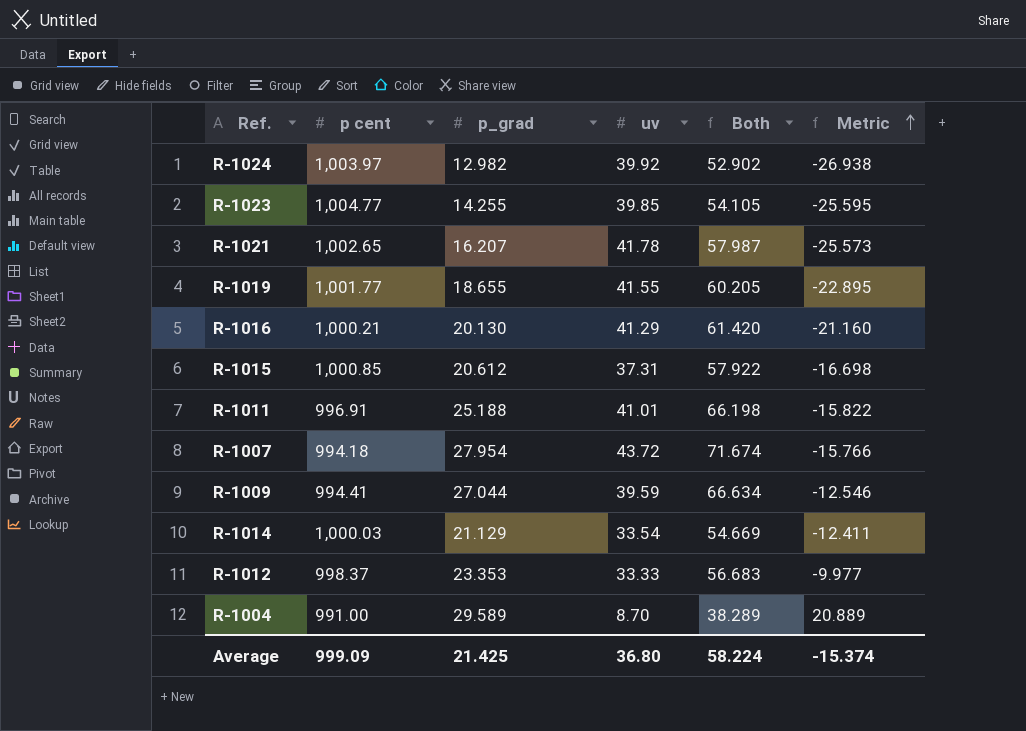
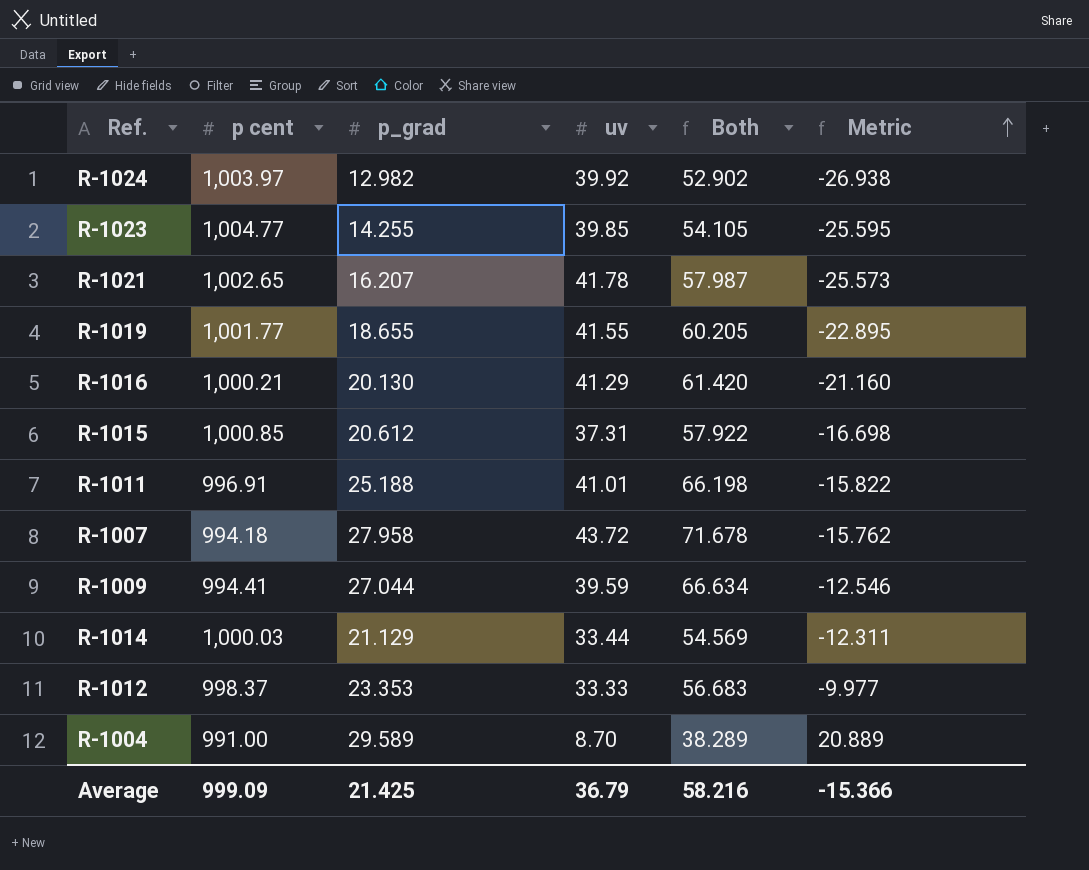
R-1007 | p_grad: 27.954 -> 27.958
R-1007 | Both: 71.674 -> 71.678
R-1007 | Metric: -15.766 -> -15.762
R-1014 | uv: 33.54 -> 33.44
R-1014 | Both: 54.669 -> 54.569
R-1014 | Metric: -12.411 -> -12.311
Average | uv: 36.80 -> 36.79
Average | Both: 58.224 -> 58.216
Average | Metric: -15.374 -> -15.366

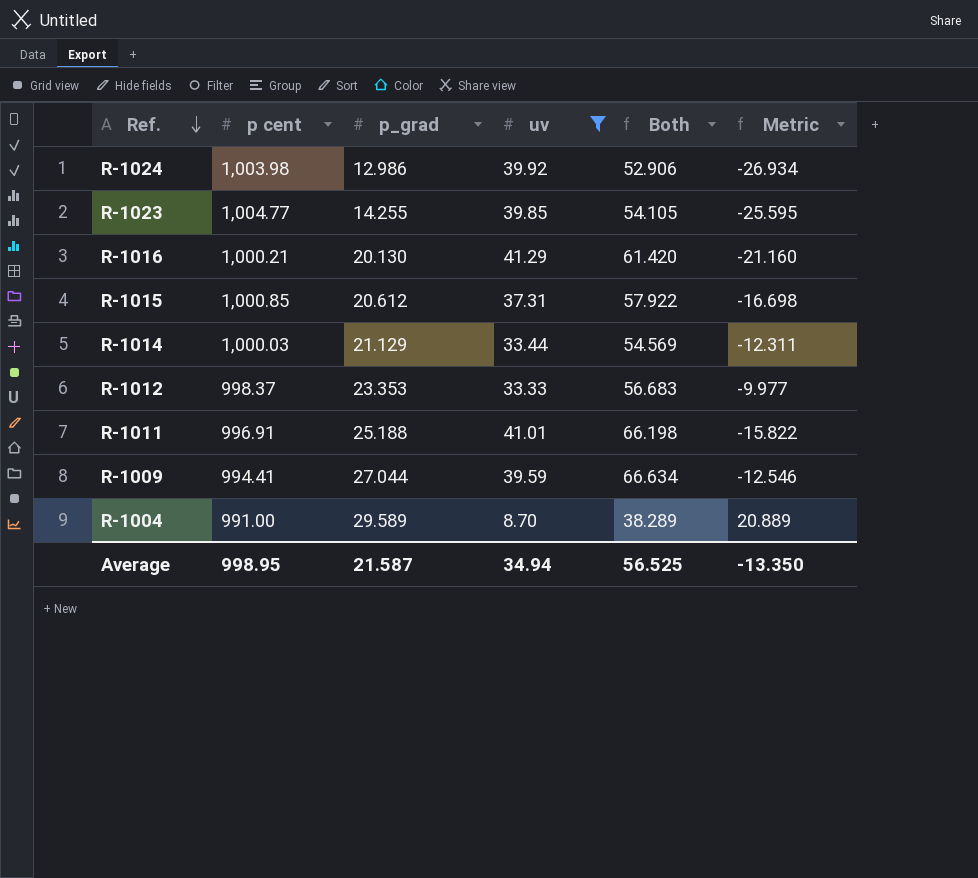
filter: none -> uv <= 41.29
row order: Metric ascending -> Ref. descending
R-1024 | p cent: 1,003.97 -> 1,003.98
R-1024 | p_grad: 12.982 -> 12.986
R-1024 | Both: 52.902 -> 52.906
R-1024 | Metric: -26.938 -> -26.934
Average | p cent: 999.09 -> 998.95
Average | p_grad: 21.425 -> 21.587
Average | uv: 36.79 -> 34.94
Average | Both: 58.216 -> 56.525
Average | Metric: -15.366 -> -13.350

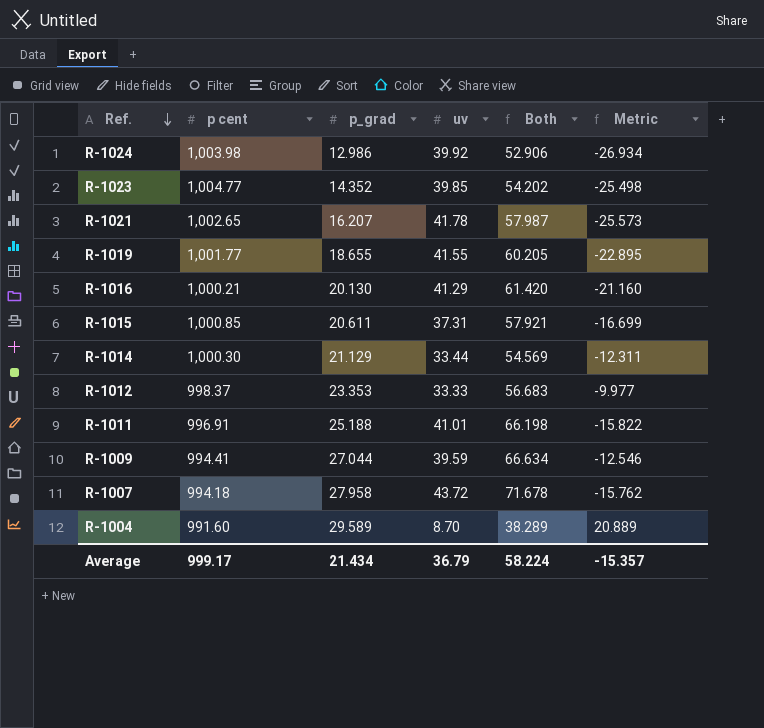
filter: uv <= 41.29 -> none
R-1023 | p_grad: 14.255 -> 14.352
R-1023 | Both: 54.105 -> 54.202
R-1023 | Metric: -25.595 -> -25.498
R-1015 | p_grad: 20.612 -> 20.611
R-1015 | Both: 57.922 -> 57.921
R-1015 | Metric: -16.698 -> -16.699
R-1014 | p cent: 1,000.03 -> 1,000.30
R-1004 | p cent: 991.00 -> 991.60
Average | p cent: 998.95 -> 999.17
Average | p_grad: 21.587 -> 21.434
Average | uv: 34.94 -> 36.79
Average | Both: 56.525 -> 58.224
Average | Metric: -13.350 -> -15.357

